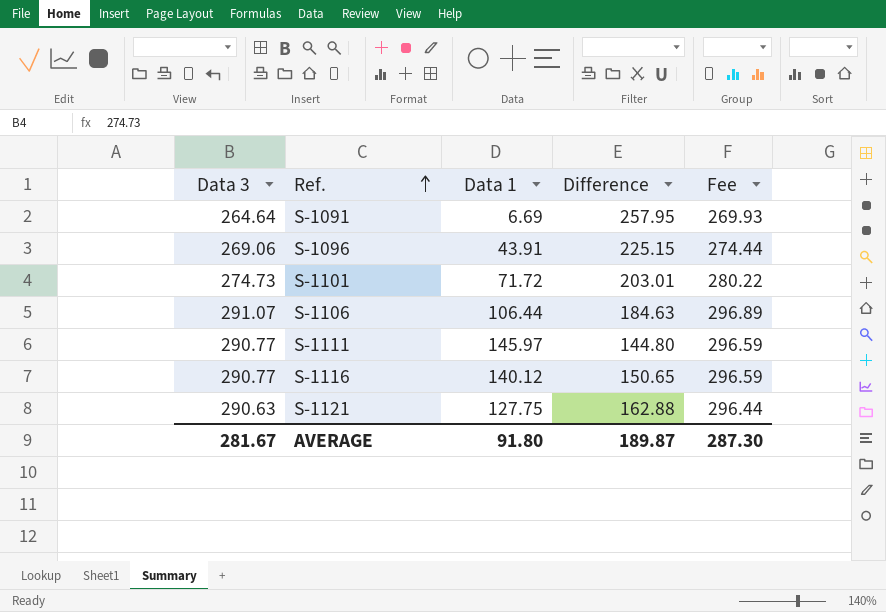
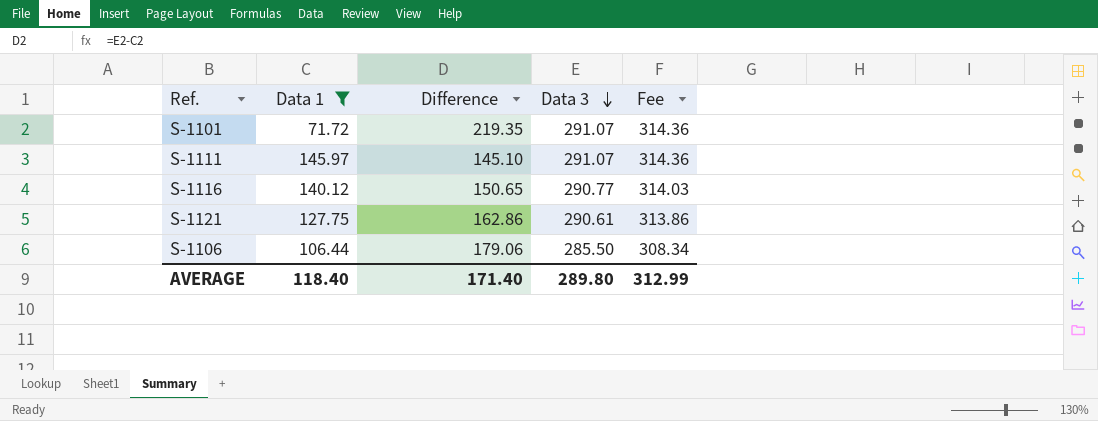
filter: none -> Data 1 >= 71.72
row order: Ref. ascending -> Data 3 descending
column Data 3 | position: 1 -> 4
column Fee | formula: [Data 3] * 1.02 -> [Data 3] * 1.08
S-1101 | Difference: 203.01 -> 219.35
S-1101 | Data 3: 274.73 -> 291.07
S-1111 | Difference: 144.80 -> 145.10
S-1111 | Data 3: 290.77 -> 291.07
S-1121 | Difference: 162.88 -> 162.86
S-1121 | Data 3: 290.63 -> 290.61
S-1106 | Difference: 184.63 -> 179.06
S-1106 | Data 3: 291.07 -> 285.50
AVERAGE | Data 1: 91.80 -> 118.40
AVERAGE | Difference: 189.87 -> 171.40
AVERAGE | Data 3: 281.67 -> 289.80
AVERAGE | Fee: 287.30 -> 312.99

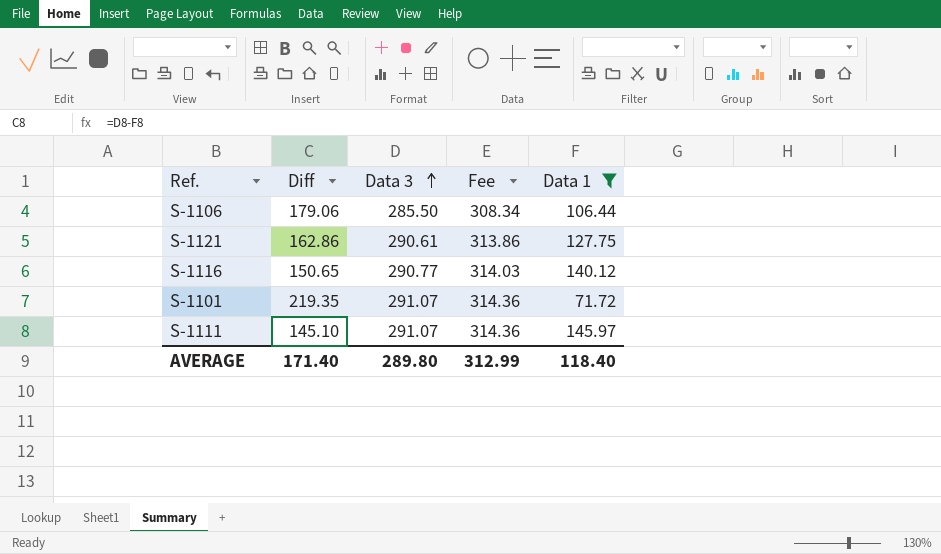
row order: Data 3 descending -> Data 3 ascending
column name: Difference -> Diff
column Data 1 | position: 2 -> 5

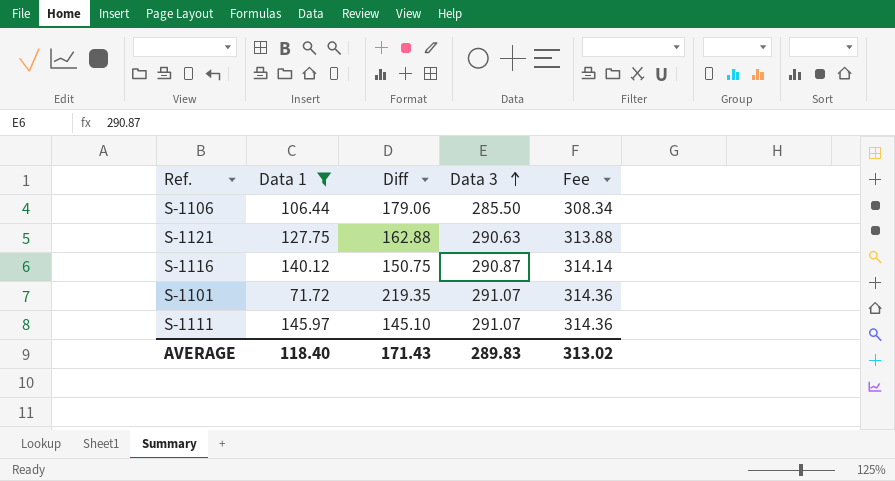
column Data 1 | position: 5 -> 2
S-1121 | Diff: 162.86 -> 162.88
S-1121 | Data 3: 290.61 -> 290.63
S-1121 | Fee: 313.86 -> 313.88
S-1116 | Diff: 150.65 -> 150.75
S-1116 | Data 3: 290.77 -> 290.87
S-1116 | Fee: 314.03 -> 314.14
AVERAGE | Diff: 171.40 -> 171.43
AVERAGE | Data 3: 289.80 -> 289.83
AVERAGE | Fee: 312.99 -> 313.02

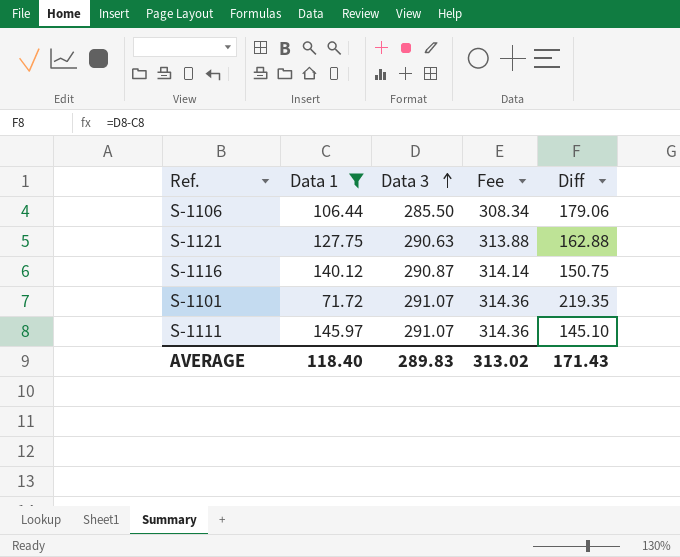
column Diff | position: 3 -> 5

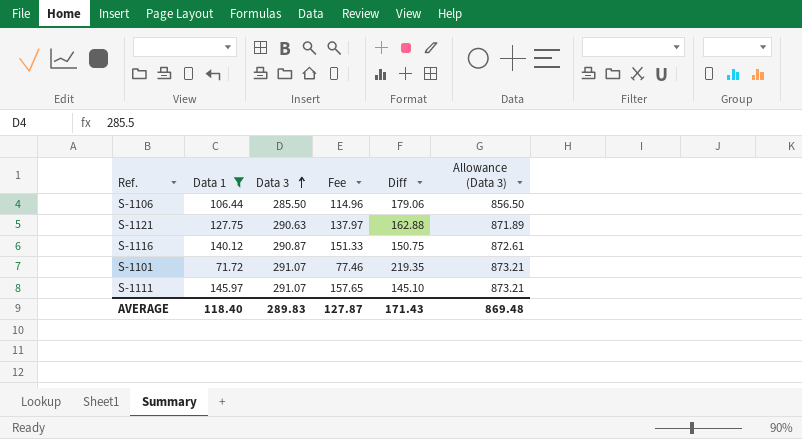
column Fee | formula: [Data 3] * 1.08 -> [Data 1] * 1.08
column Allowance (Data 3) | formula: none -> [Data 3] * 3
AVERAGE | Fee: 313.02 -> 127.87

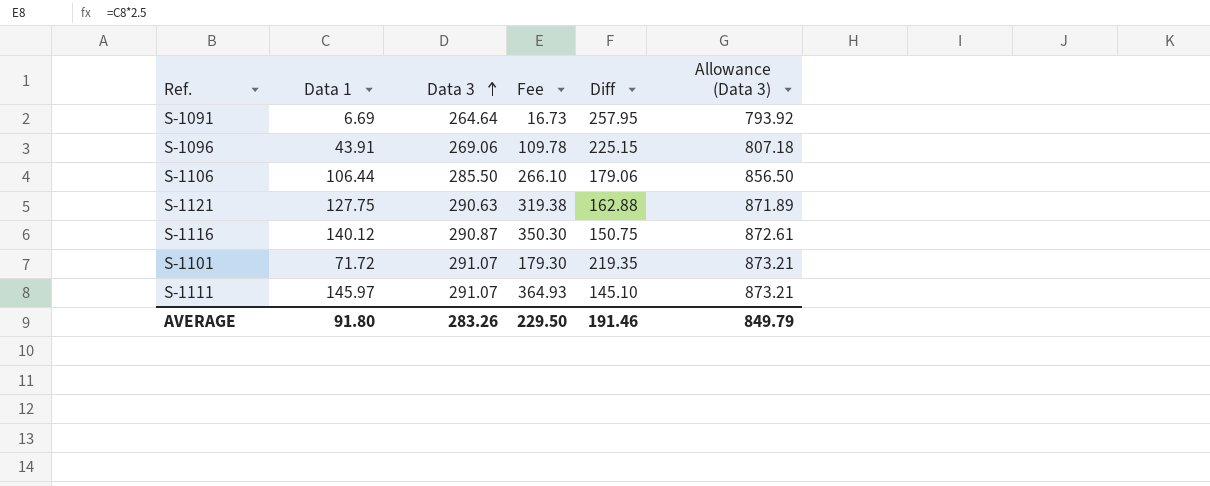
filter: Data 1 >= 71.72 -> none
column Fee | formula: [Data 1] * 1.08 -> [Data 1] * 2.5
AVERAGE | Data 1: 118.40 -> 91.80
AVERAGE | Data 3: 289.83 -> 283.26
AVERAGE | Fee: 127.87 -> 229.50
AVERAGE | Diff: 171.43 -> 191.46
AVERAGE | Allowance (Data 3): 869.48 -> 849.79

